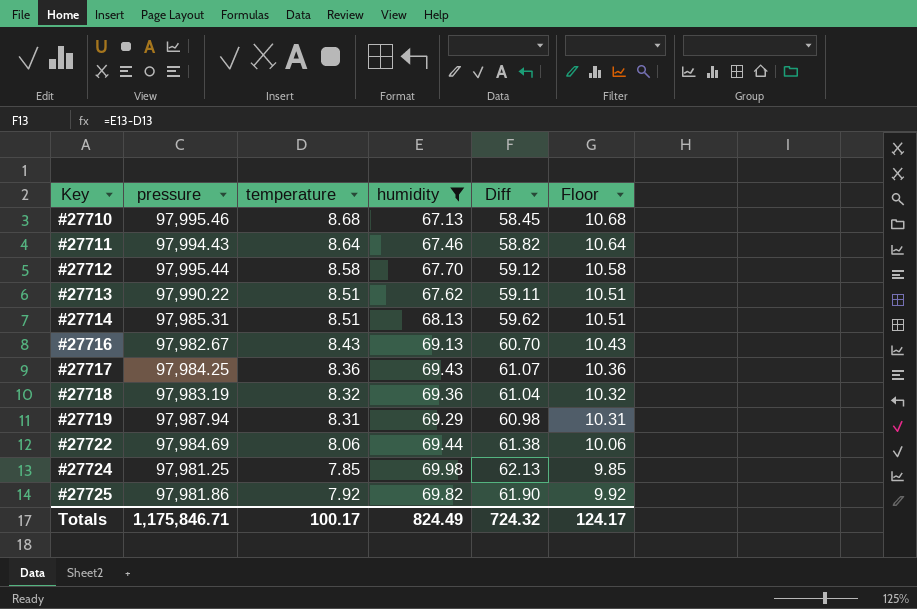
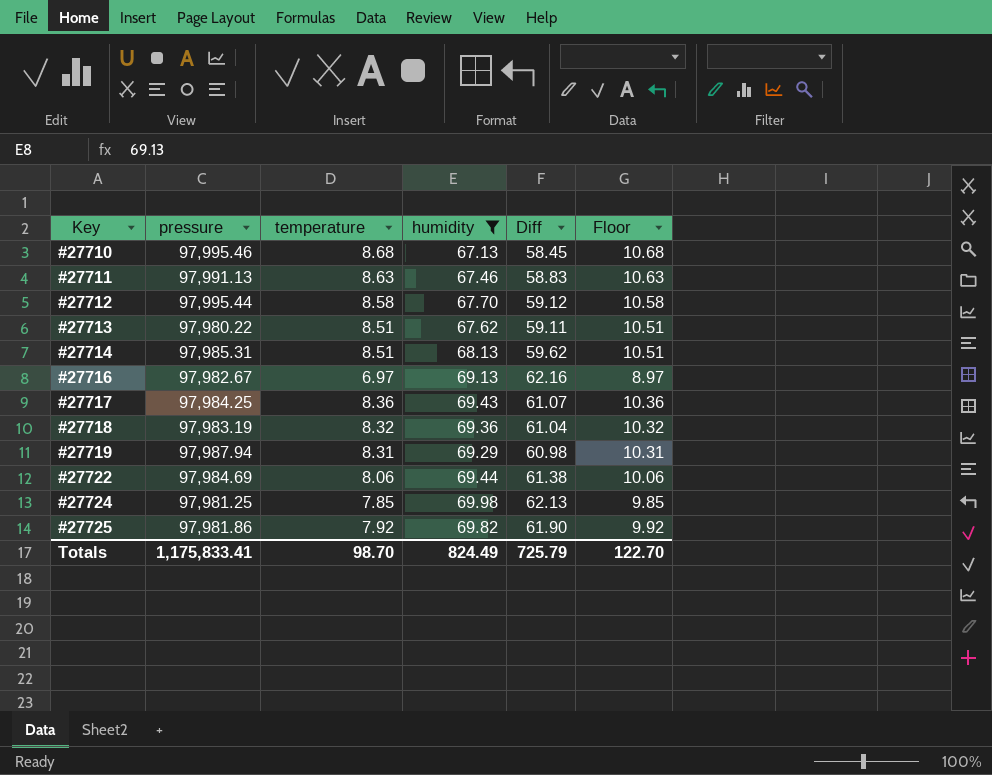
#27711 | pressure: 97,994.43 -> 97,991.13
#27711 | temperature: 8.64 -> 8.63
#27711 | Diff: 58.82 -> 58.83
#27711 | Floor: 10.64 -> 10.63
#27713 | pressure: 97,990.22 -> 97,980.22
#27716 | temperature: 8.43 -> 6.97
#27716 | Diff: 60.70 -> 62.16
#27716 | Floor: 10.43 -> 8.97
Totals | pressure: 1,175,846.71 -> 1,175,833.41
Totals | temperature: 100.17 -> 98.70
Totals | Diff: 724.32 -> 725.79
Totals | Floor: 124.17 -> 122.70

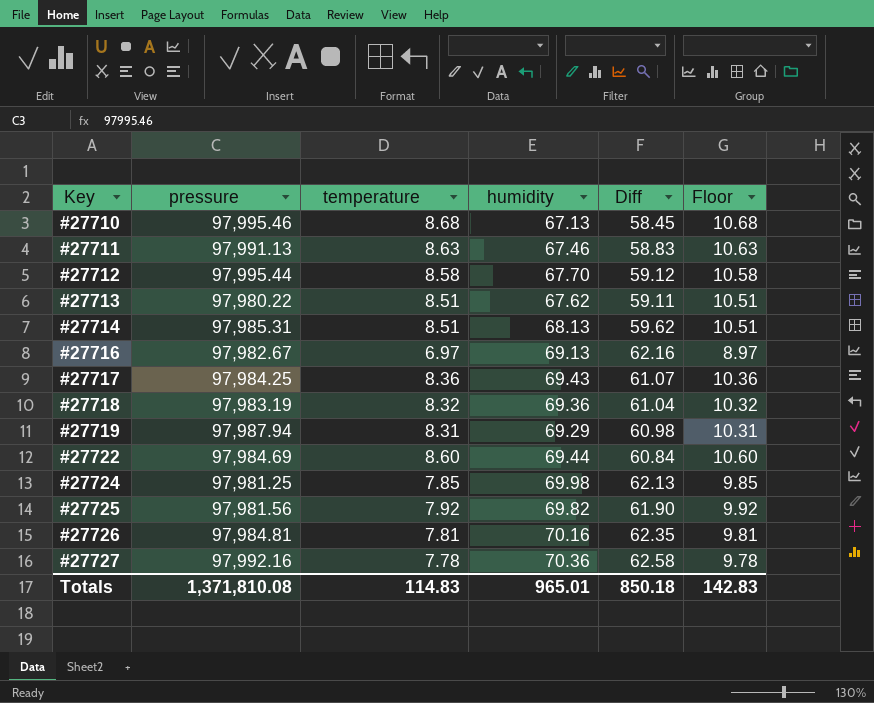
filter: humidity <= 69.98 -> none
#27722 | temperature: 8.06 -> 8.60
#27722 | Diff: 61.38 -> 60.84
#27722 | Floor: 10.06 -> 10.60
#27725 | pressure: 97,981.86 -> 97,981.56
Totals | pressure: 1,175,833.41 -> 1,371,810.08
Totals | temperature: 98.70 -> 114.83
Totals | humidity: 824.49 -> 965.01
Totals | Diff: 725.79 -> 850.18
Totals | Floor: 122.70 -> 142.83

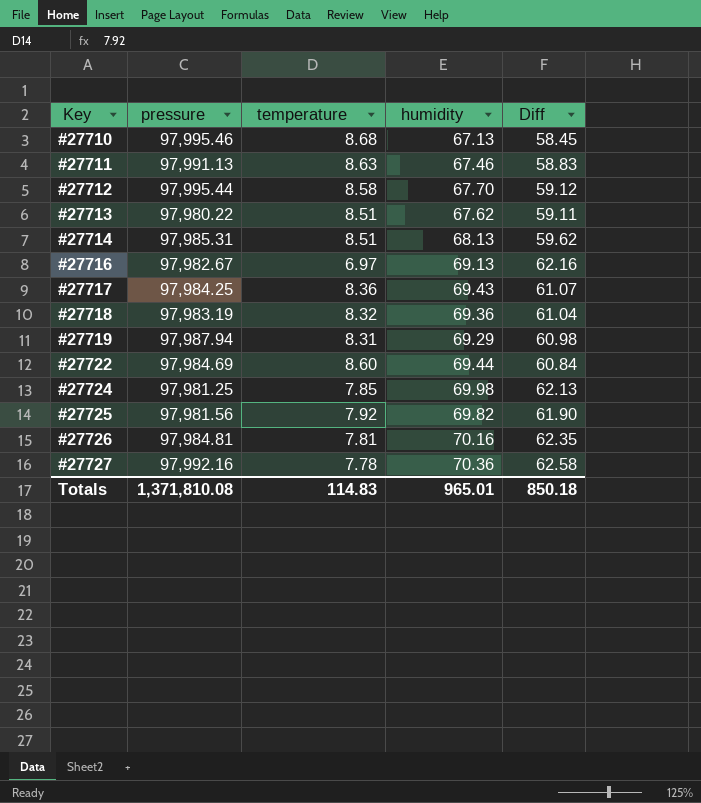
column Floor | formula: [temperature] + 2 -> none

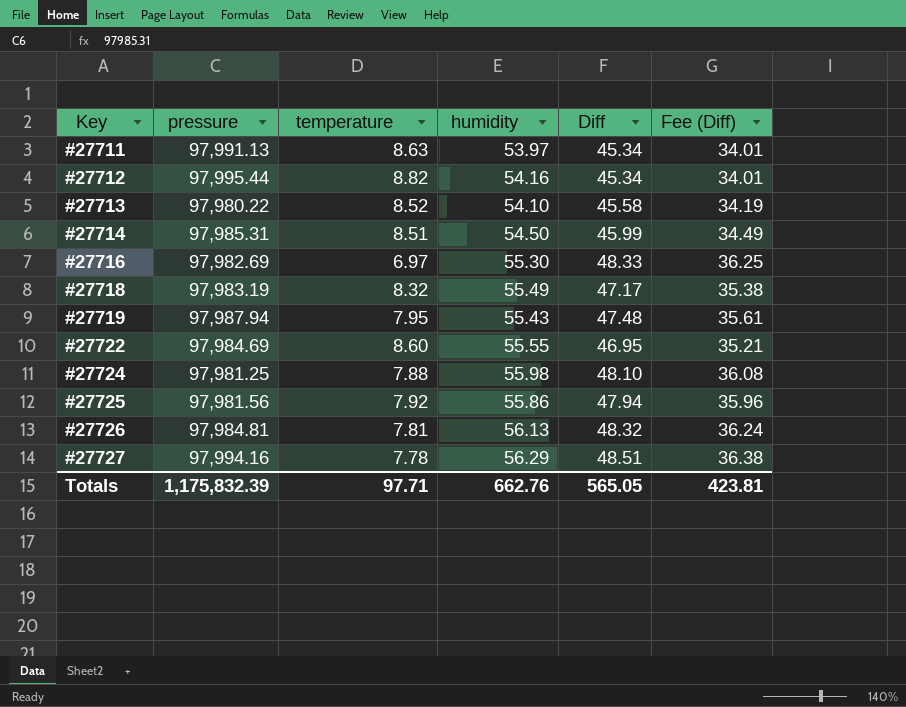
column Fee (Diff) | formula: none -> [Diff] * 0.75
row #27710: 97,995.46 | 8.68 | 67.13 | 58.45 -> none
row #27717: 97,984.25 | 8.36 | 69.43 | 61.07 -> none
#27711 | humidity: 67.46 -> 53.97
#27711 | Diff: 58.83 -> 45.34
#27712 | temperature: 8.58 -> 8.82
#27712 | humidity: 67.70 -> 54.16
#27712 | Diff: 59.12 -> 45.34
#27713 | temperature: 8.51 -> 8.52
#27713 | humidity: 67.62 -> 54.10
#27713 | Diff: 59.11 -> 45.58
#27714 | humidity: 68.13 -> 54.50
#27714 | Diff: 59.62 -> 45.99
#27716 | pressure: 97,982.67 -> 97,982.69
#27716 | humidity: 69.13 -> 55.30
#27716 | Diff: 62.16 -> 48.33
#27718 | humidity: 69.36 -> 55.49
#27718 | Diff: 61.04 -> 47.17
#27719 | temperature: 8.31 -> 7.95
#27719 | humidity: 69.29 -> 55.43
#27719 | Diff: 60.98 -> 47.48
#27722 | humidity: 69.44 -> 55.55
#27722 | Diff: 60.84 -> 46.95
#27724 | temperature: 7.85 -> 7.88
#27724 | humidity: 69.98 -> 55.98
#27724 | Diff: 62.13 -> 48.10
#27725 | humidity: 69.82 -> 55.86
#27725 | Diff: 61.90 -> 47.94
#27726 | humidity: 70.16 -> 56.13
#27726 | Diff: 62.35 -> 48.32
#27727 | pressure: 97,992.16 -> 97,994.16
#27727 | humidity: 70.36 -> 56.29
#27727 | Diff: 62.58 -> 48.51
Totals | pressure: 1,371,810.08 -> 1,175,832.39
Totals | temperature: 114.83 -> 97.71
Totals | humidity: 965.01 -> 662.76
Totals | Diff: 850.18 -> 565.05

